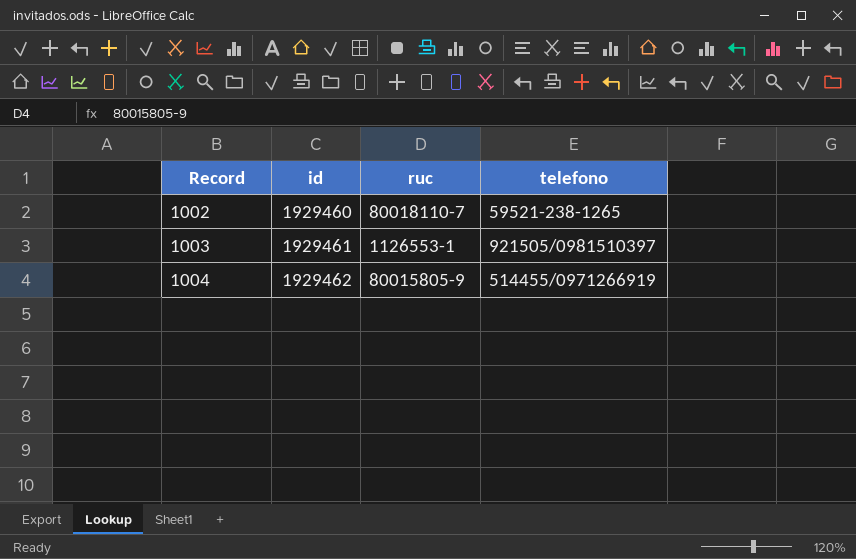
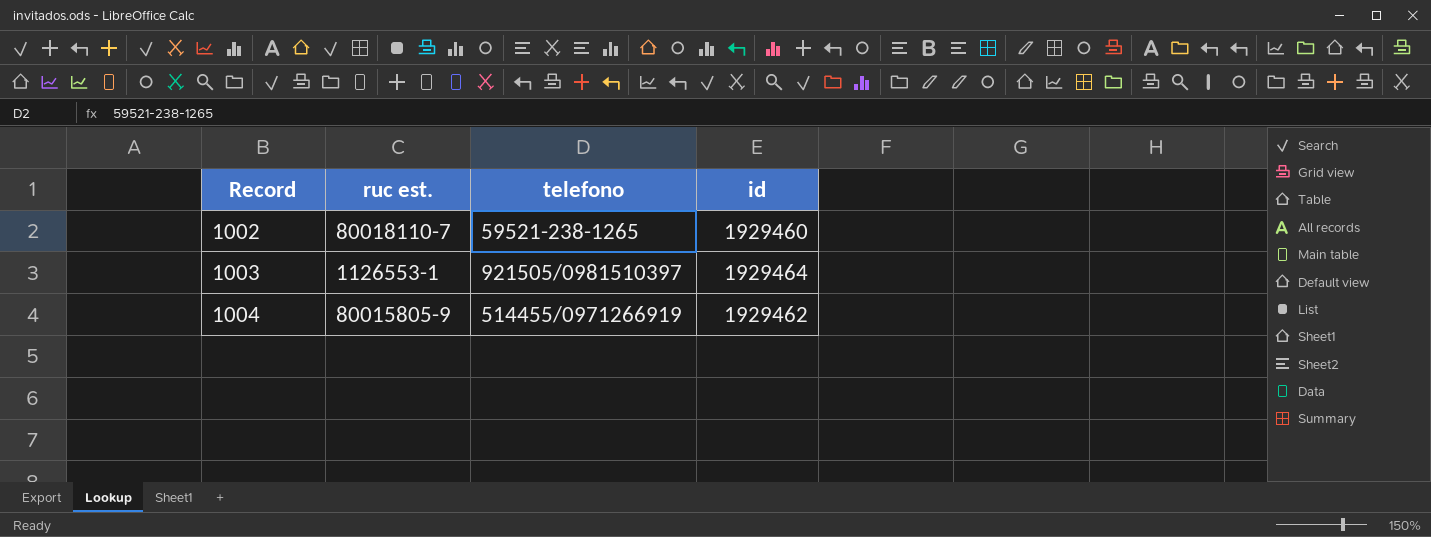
column name: ruc -> ruc est.
column id | position: 2 -> 4
1003 | id: 1929461 -> 1929464

